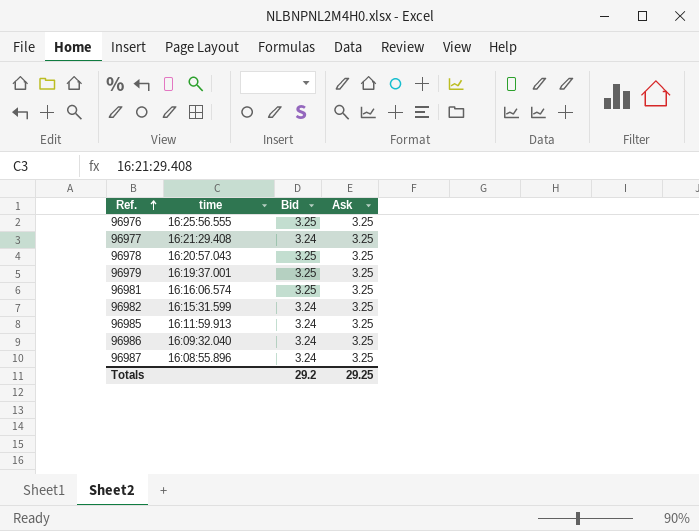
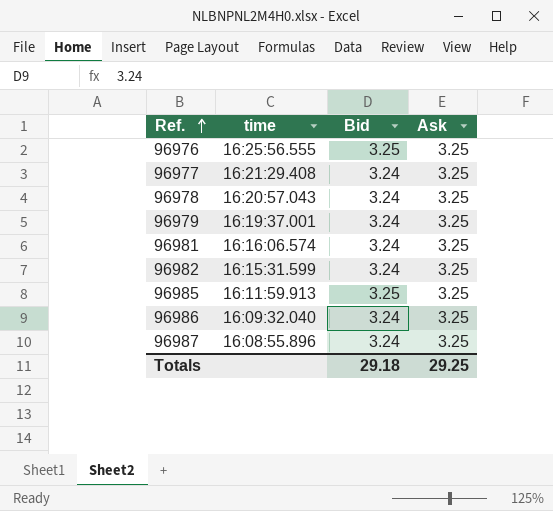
96978 | Bid: 3.25 -> 3.24
96979 | Bid: 3.25 -> 3.24
96981 | Bid: 3.25 -> 3.24
96985 | Bid: 3.24 -> 3.25
Totals | Bid: 29.2 -> 29.18

